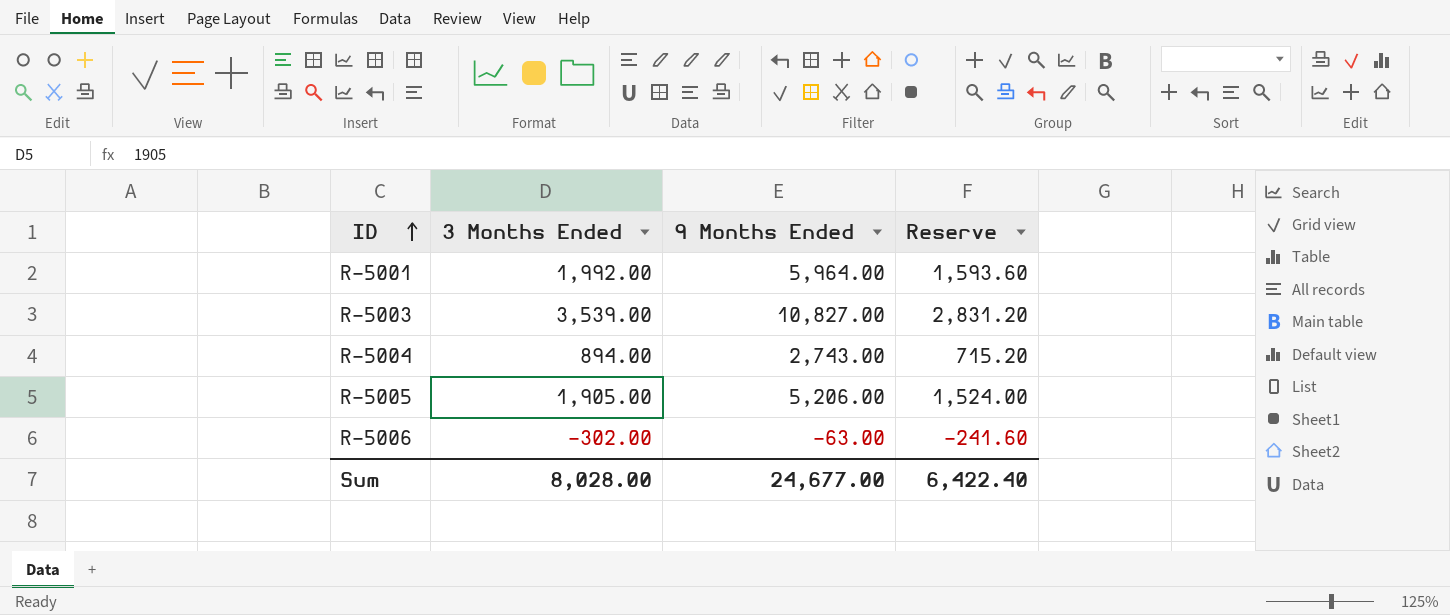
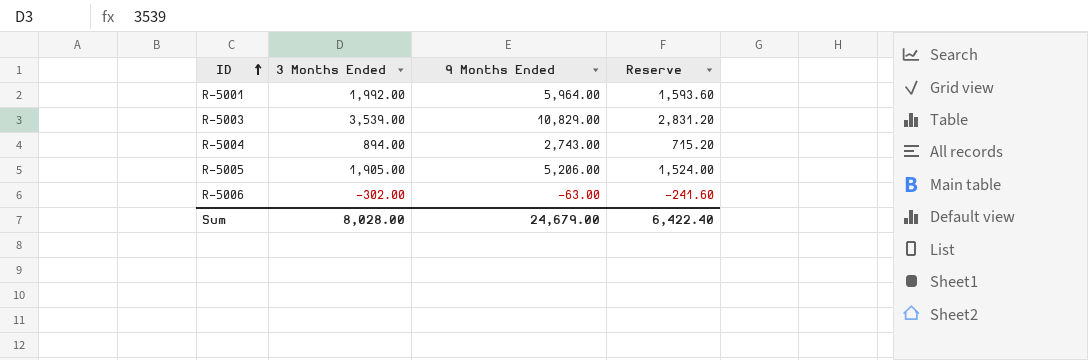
R-5003 | 9 Months Ended: 10,827.00 -> 10,829.00
Sum | 9 Months Ended: 24,677.00 -> 24,679.00

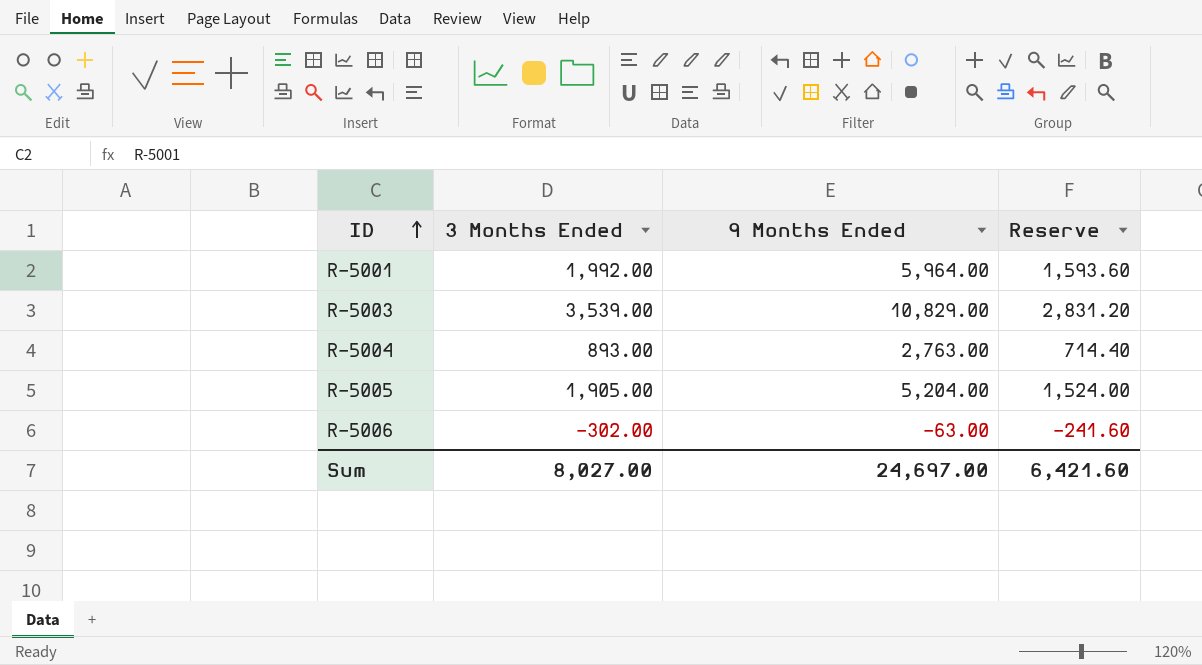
R-5004 | 3 Months Ended: 894.00 -> 893.00
R-5004 | 9 Months Ended: 2,743.00 -> 2,763.00
R-5004 | Reserve: 715.20 -> 714.40
R-5005 | 9 Months Ended: 5,206.00 -> 5,204.00
Sum | 3 Months Ended: 8,028.00 -> 8,027.00
Sum | 9 Months Ended: 24,679.00 -> 24,697.00
Sum | Reserve: 6,422.40 -> 6,421.60

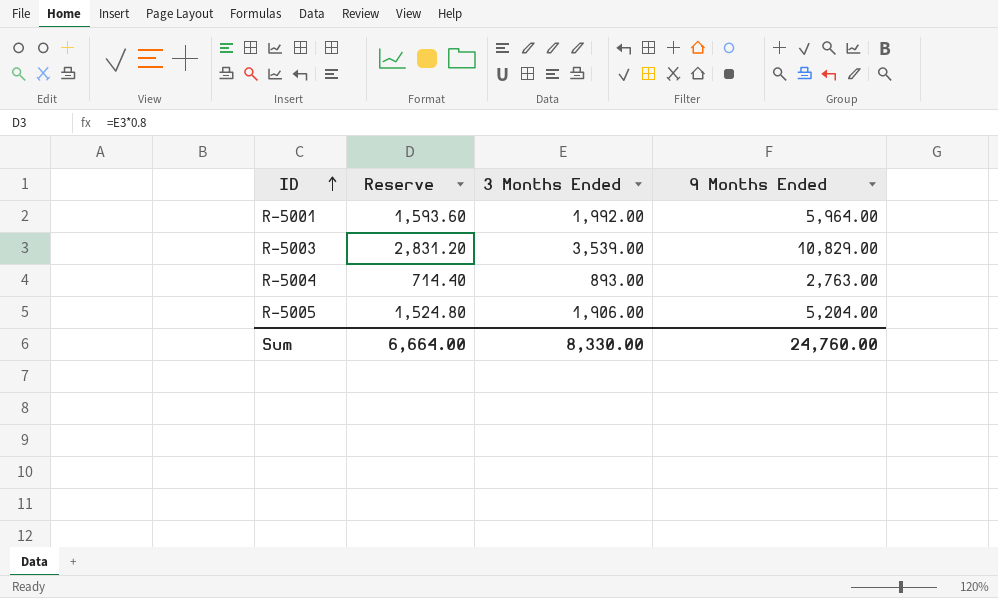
column Reserve | position: 4 -> 2
row R-5006: -302.00 | -63.00 | -241.60 -> none
R-5005 | Reserve: 1,524.00 -> 1,524.80
R-5005 | 3 Months Ended: 1,905.00 -> 1,906.00
Sum | Reserve: 6,421.60 -> 6,664.00
Sum | 3 Months Ended: 8,027.00 -> 8,330.00
Sum | 9 Months Ended: 24,697.00 -> 24,760.00

